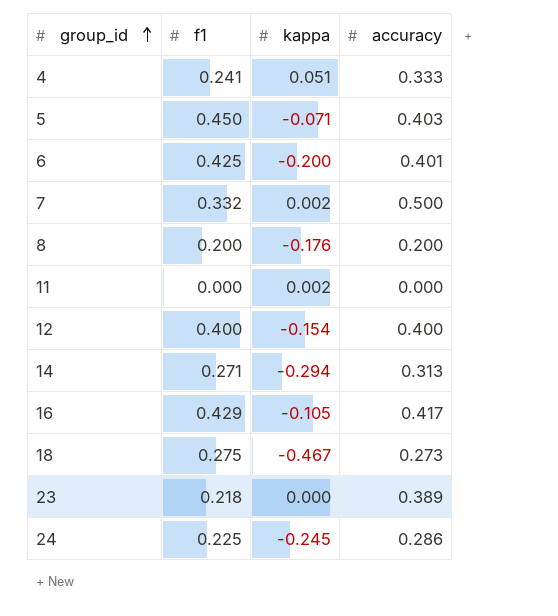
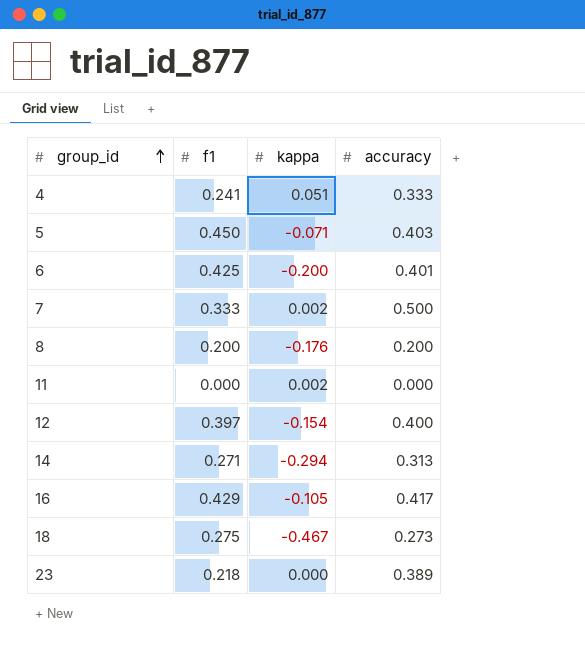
row 24: 0.225 | -0.245 | 0.286 -> none
7 | f1: 0.332 -> 0.333
12 | f1: 0.400 -> 0.397

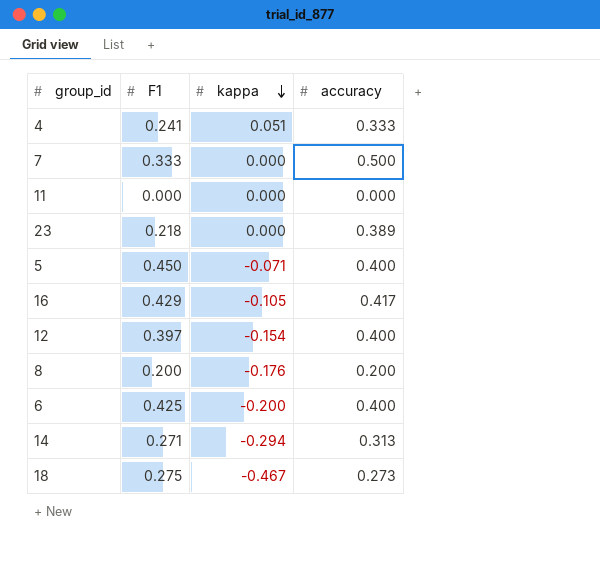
row order: group_id ascending -> kappa descending
column name: f1 -> F1
7 | kappa: 0.002 -> 0.000
11 | kappa: 0.002 -> 0.000
5 | accuracy: 0.403 -> 0.400
6 | accuracy: 0.401 -> 0.400

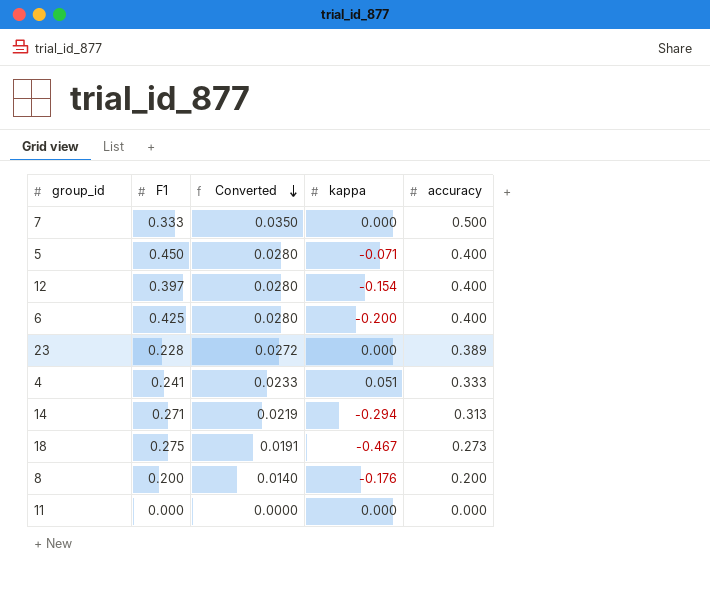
row order: kappa descending -> Converted descending
column Converted | formula: none -> [accuracy] * 0.07
row 16: 0.429 | -0.105 | 0.417 -> none
23 | F1: 0.218 -> 0.228

